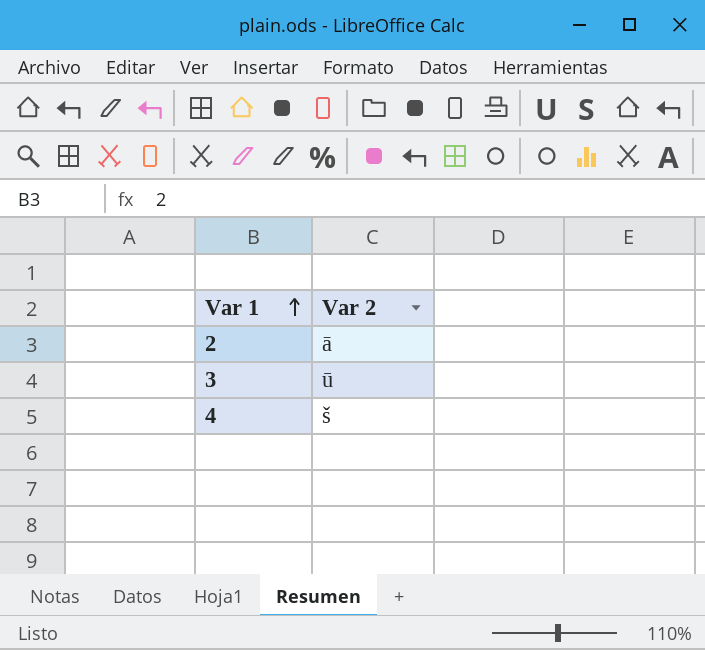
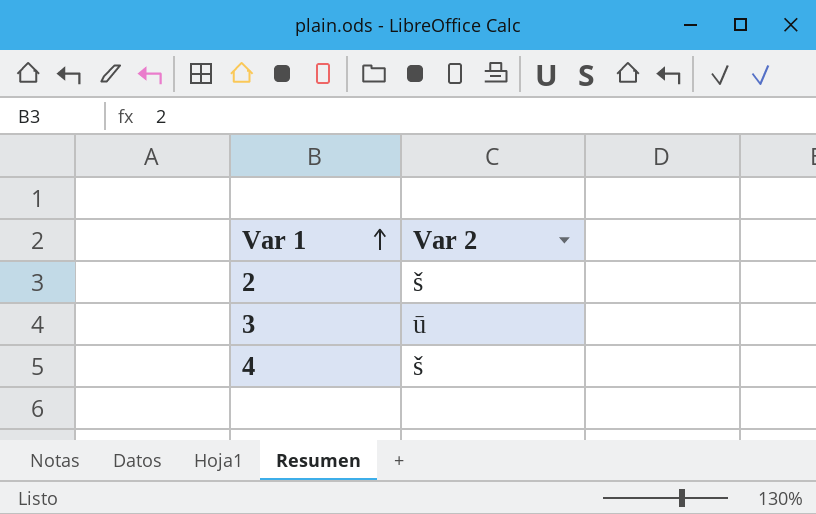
2 | Var 2: ā -> š

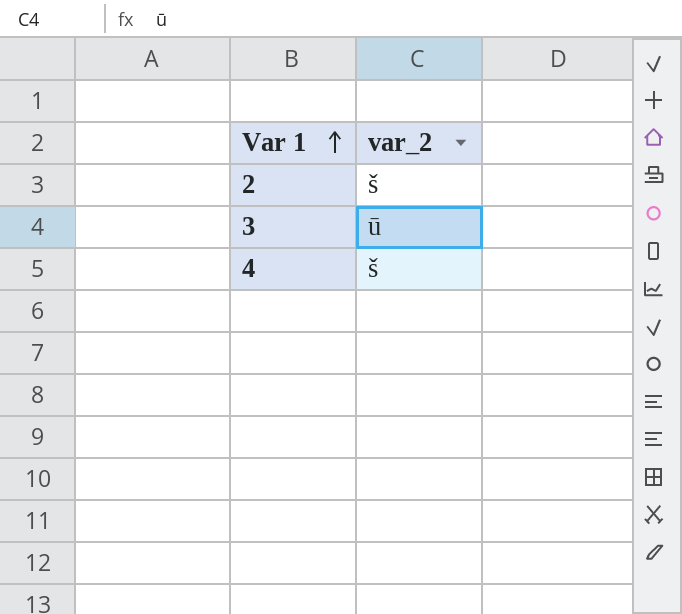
column name: Var 2 -> var_2

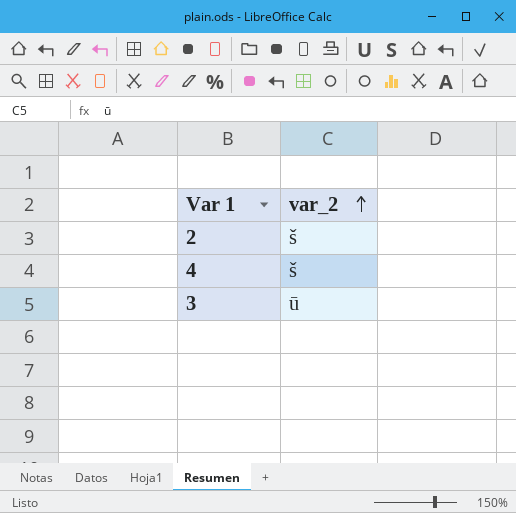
row order: Var 1 ascending -> var_2 ascending

